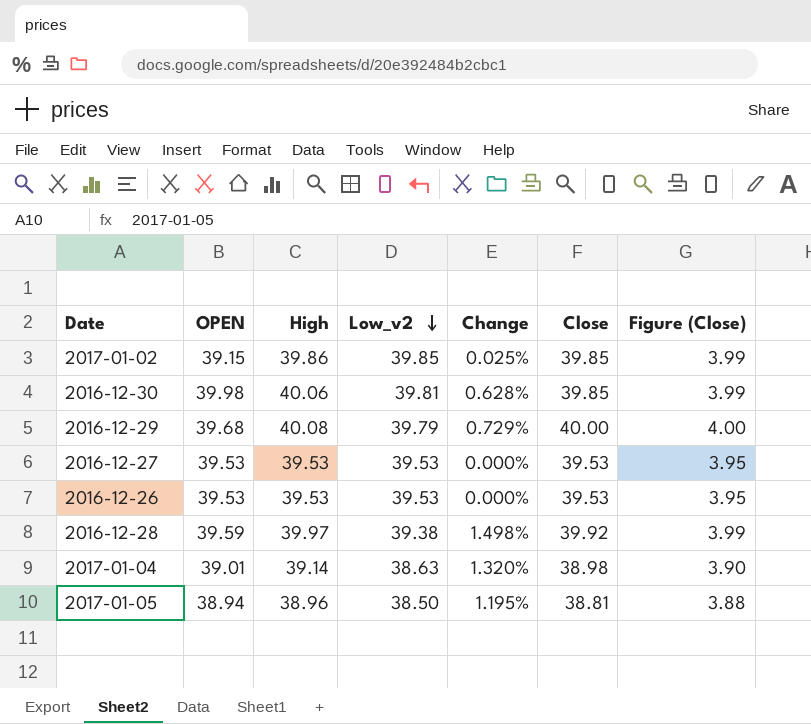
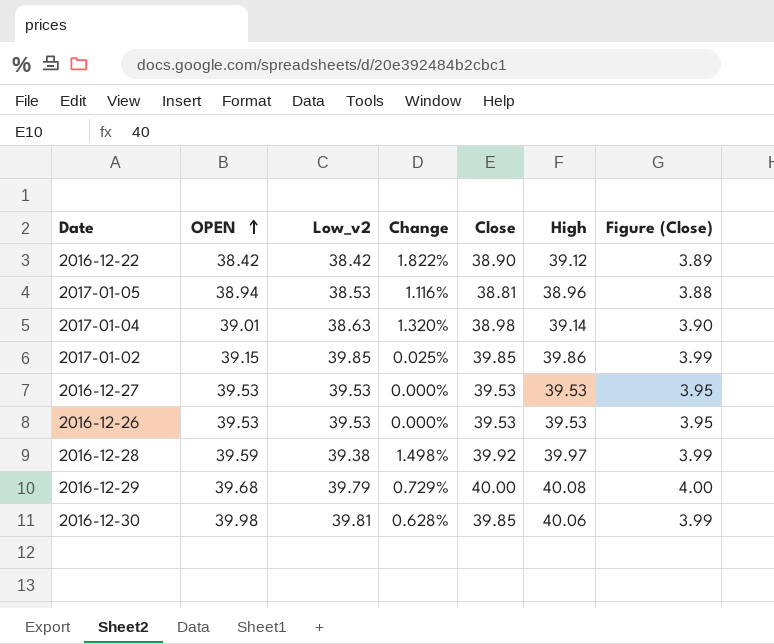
row order: Low_v2 descending -> OPEN ascending
column High | position: 3 -> 6
row 2016-12-22: none -> 38.42 | 38.42 | 1.822% | 38.90 | 39.12 | 3.89
2017-01-05 | Low_v2: 38.50 -> 38.53
2017-01-05 | Change: 1.195% -> 1.116%

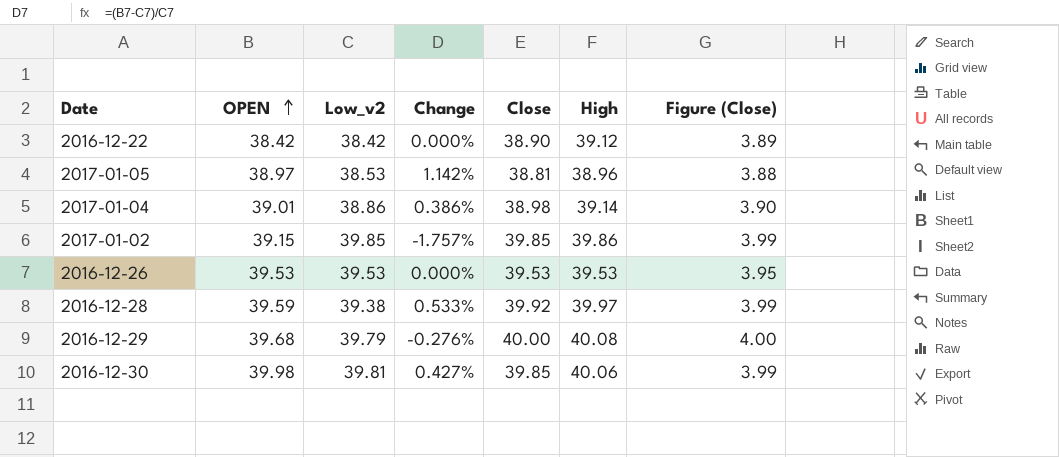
column Change | formula: ([High] - [Low_v2]) / [Low_v2] -> ([OPEN] - [Low_v2]) / [Low_v2]
row 2016-12-27: 39.53 | 39.53 | 0.000% | 39.53 | 39.53 | 3.95 -> none
2017-01-05 | OPEN: 38.94 -> 38.97
2017-01-04 | Low_v2: 38.63 -> 38.86

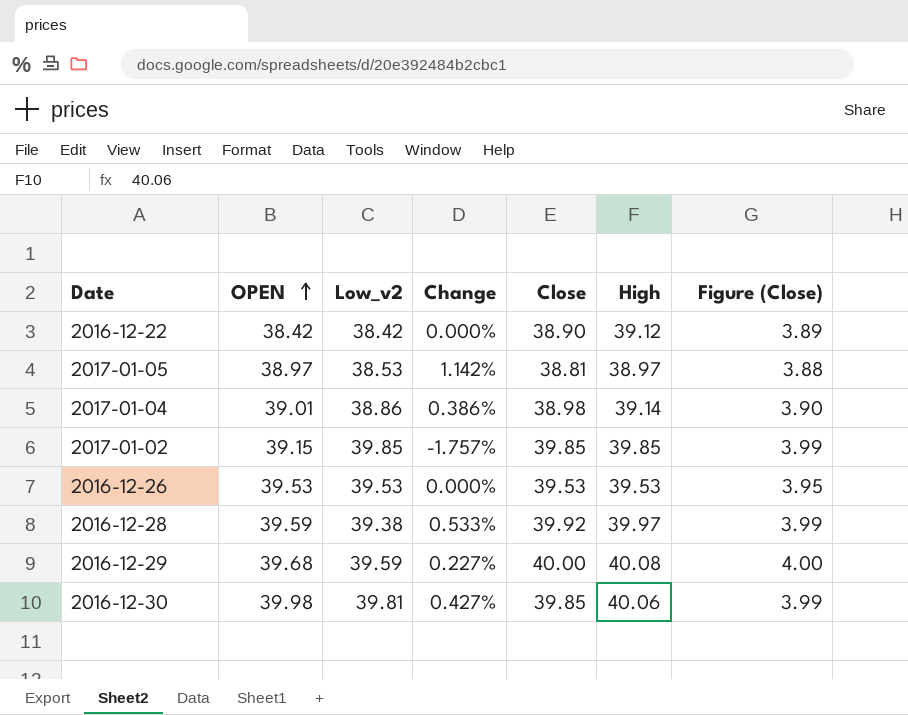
2017-01-05 | High: 38.96 -> 38.97
2017-01-02 | High: 39.86 -> 39.85
2016-12-29 | Low_v2: 39.79 -> 39.59
2016-12-29 | Change: -0.276% -> 0.227%

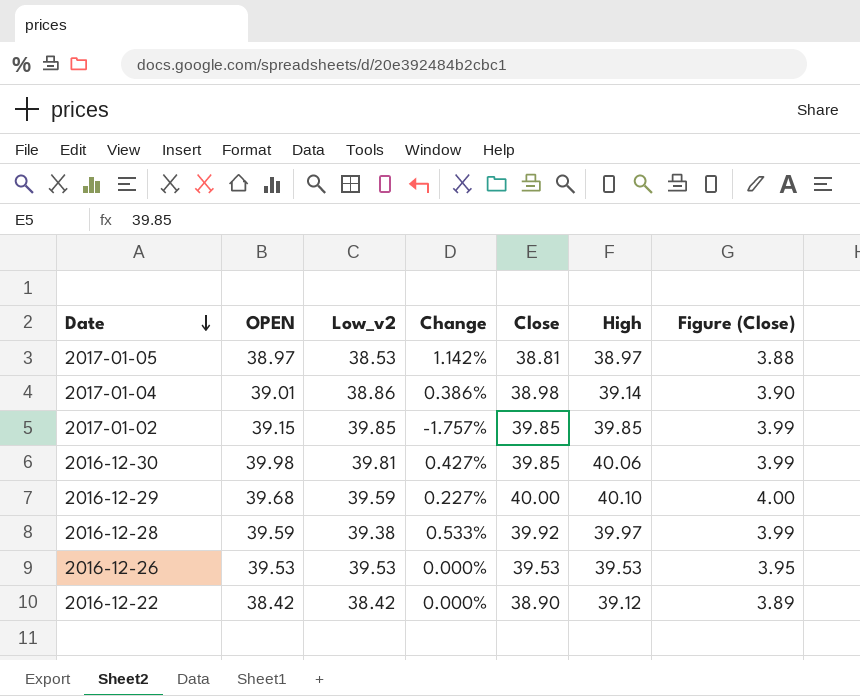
row order: OPEN ascending -> Date descending
2016-12-29 | High: 40.08 -> 40.10

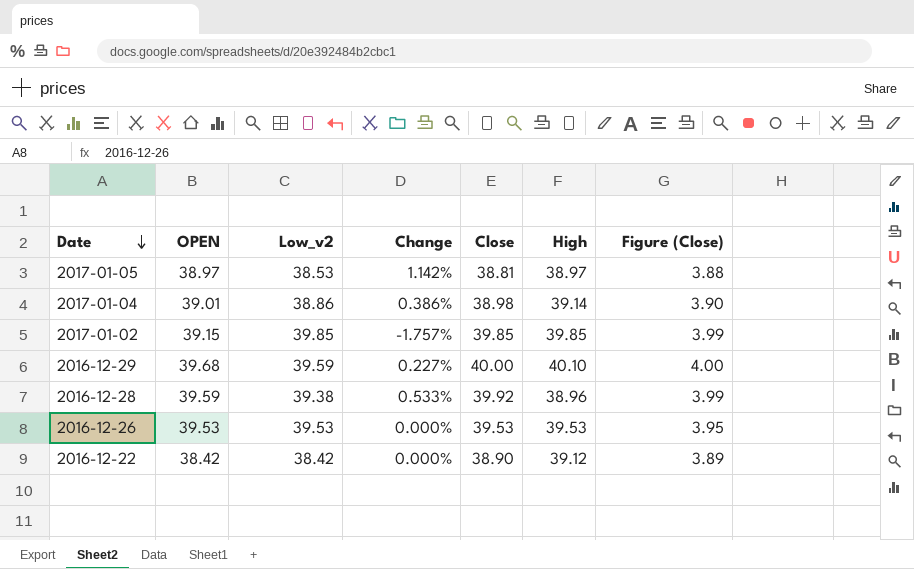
row 2016-12-30: 39.98 | 39.81 | 0.427% | 39.85 | 40.06 | 3.99 -> none
2016-12-28 | High: 39.97 -> 38.96

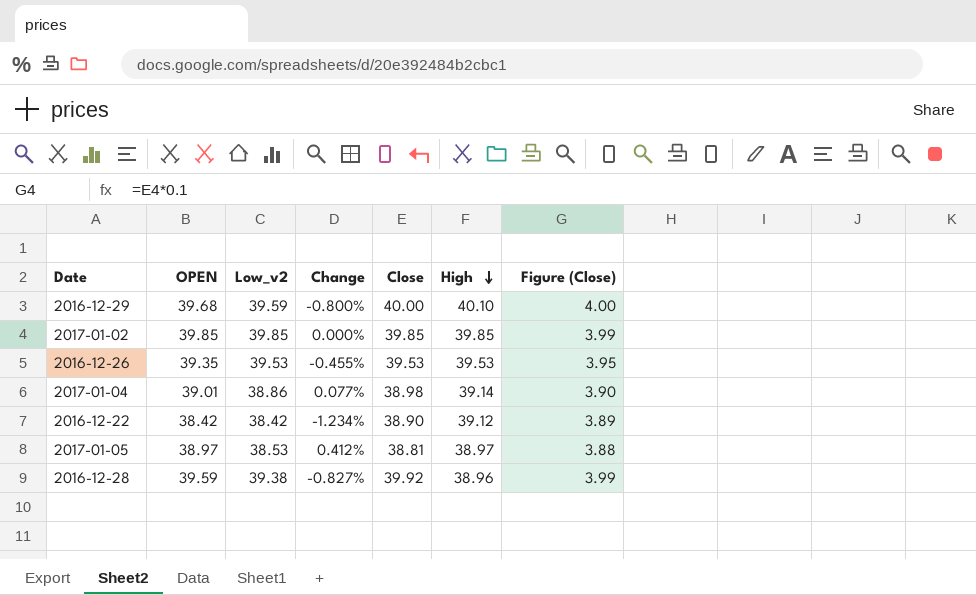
row order: Date descending -> High descending
column Change | formula: ([OPEN] - [Low_v2]) / [Low_v2] -> ([OPEN] - [Close]) / [Close]
2017-01-02 | OPEN: 39.15 -> 39.85
2016-12-26 | OPEN: 39.53 -> 39.35

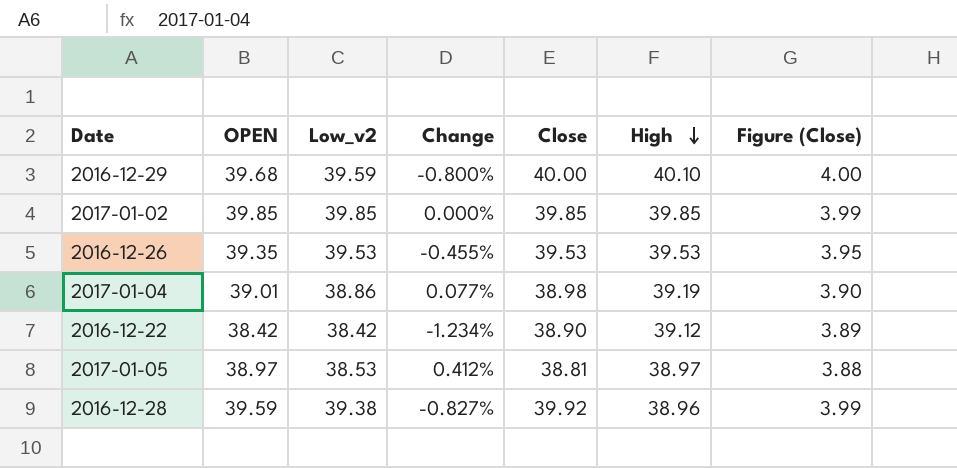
2017-01-04 | High: 39.14 -> 39.19

